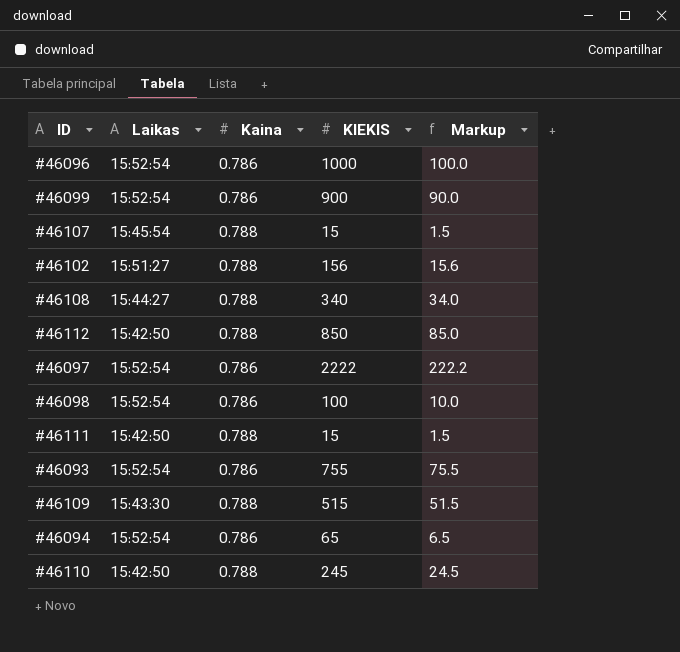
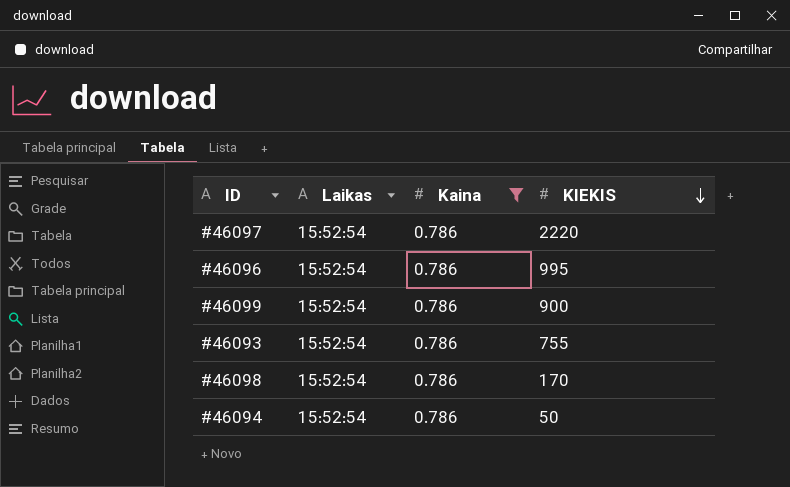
filter: none -> Kaina = 0.786
row order: none -> KIEKIS descending
column Markup | formula: [KIEKIS] * 0.1 -> none
#46097 | KIEKIS: 2222 -> 2220
#46096 | KIEKIS: 1000 -> 995
#46098 | KIEKIS: 100 -> 170
#46094 | KIEKIS: 65 -> 50

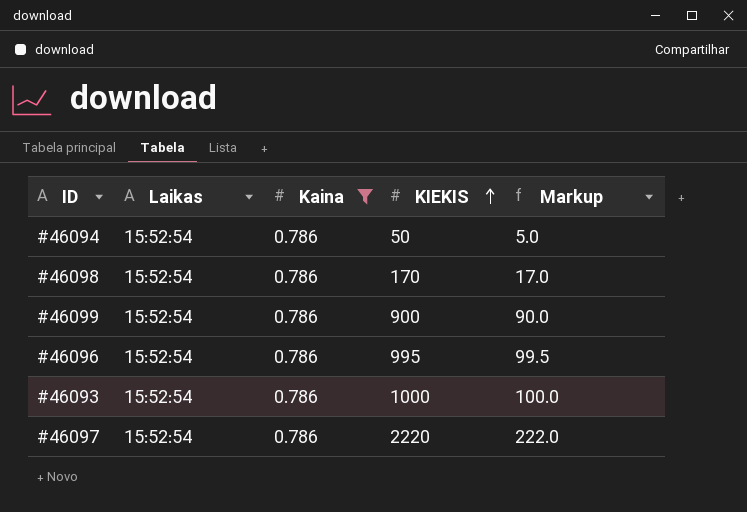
row order: KIEKIS descending -> KIEKIS ascending
column Markup | formula: none -> [KIEKIS] * 0.1
#46093 | KIEKIS: 755 -> 1000

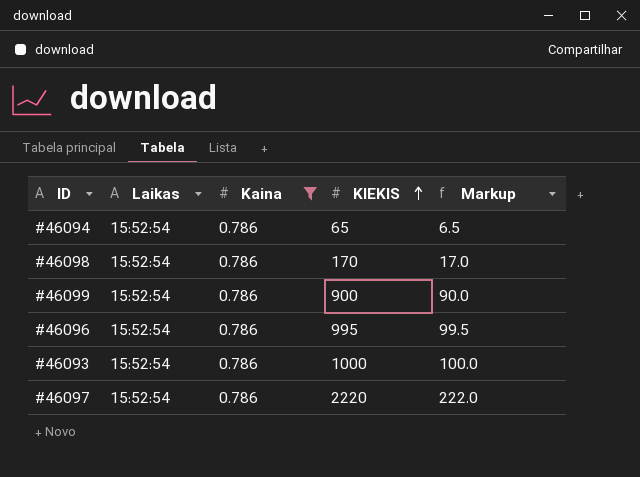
#46094 | KIEKIS: 50 -> 65
#46094 | Markup: 5.0 -> 6.5

